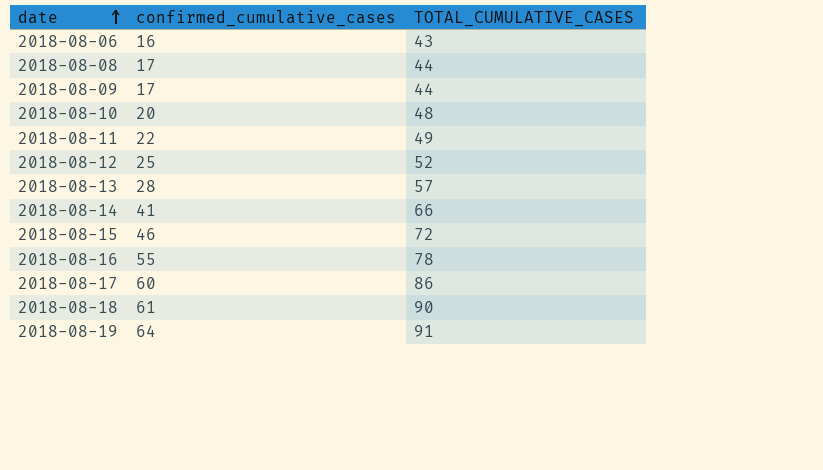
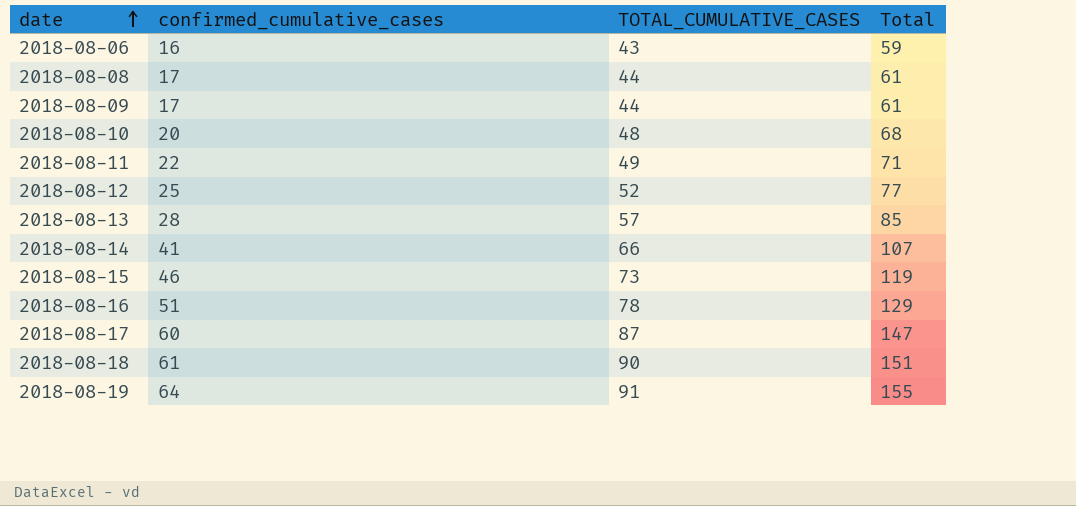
column Total | formula: none -> [confirmed_cumulative_cases] + [TOTAL_CUMULATIVE_CASES]
2018-08-15 | TOTAL_CUMULATIVE_CASES: 72 -> 73
2018-08-16 | confirmed_cumulative_cases: 55 -> 51
2018-08-17 | TOTAL_CUMULATIVE_CASES: 86 -> 87

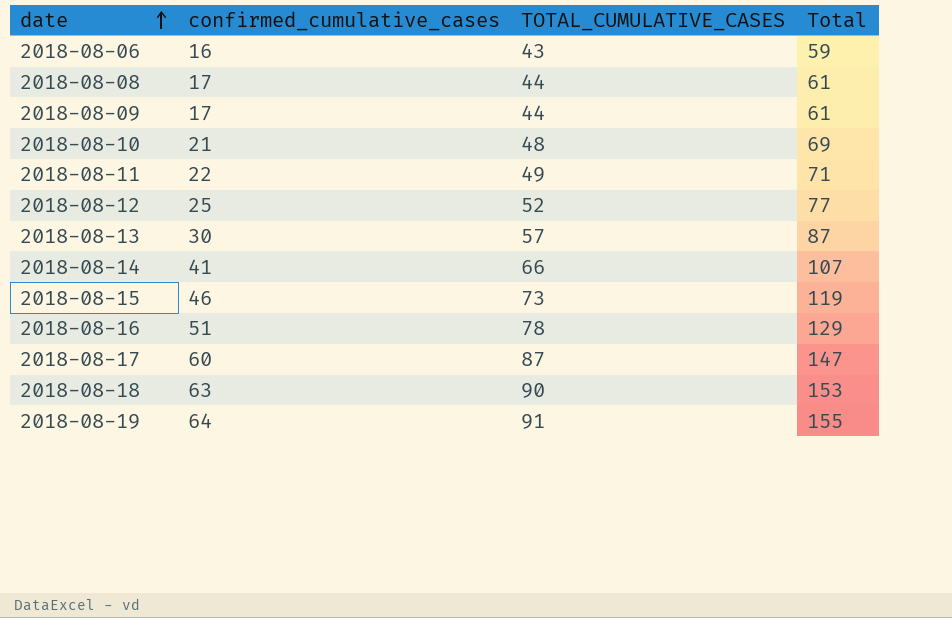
2018-08-10 | confirmed_cumulative_cases: 20 -> 21
2018-08-10 | Total: 68 -> 69
2018-08-13 | confirmed_cumulative_cases: 28 -> 30
2018-08-13 | Total: 85 -> 87
2018-08-18 | confirmed_cumulative_cases: 61 -> 63
2018-08-18 | Total: 151 -> 153

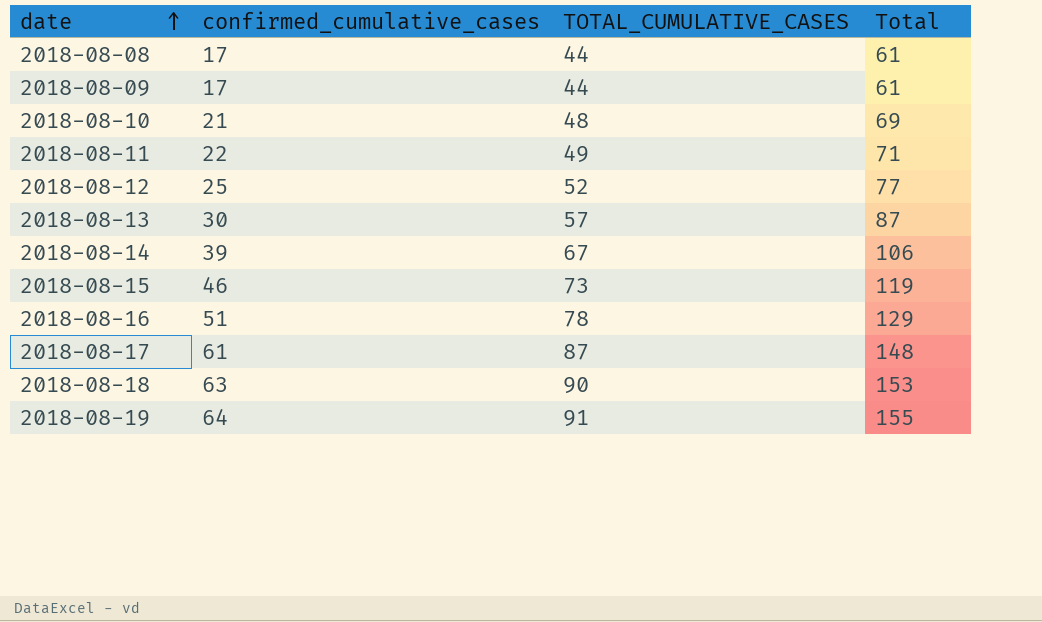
row 2018-08-06: 16 | 43 | 59 -> none
2018-08-14 | confirmed_cumulative_cases: 41 -> 39
2018-08-14 | TOTAL_CUMULATIVE_CASES: 66 -> 67
2018-08-14 | Total: 107 -> 106
2018-08-17 | confirmed_cumulative_cases: 60 -> 61
2018-08-17 | Total: 147 -> 148

